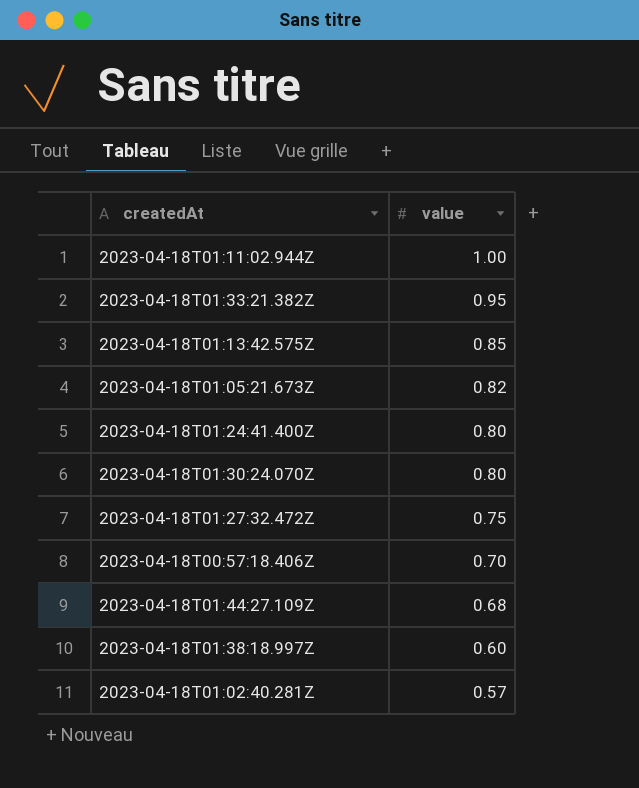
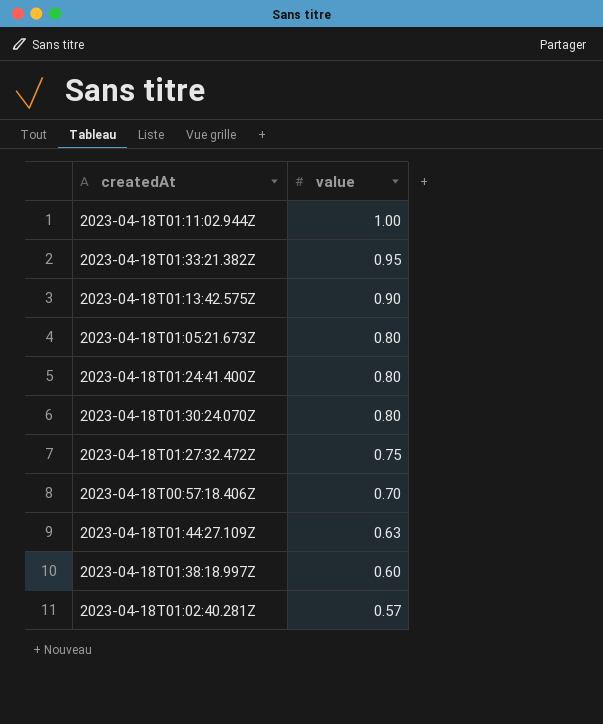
2023-04-18T01:13:42.575Z | value: 0.85 -> 0.90
2023-04-18T01:05:21.673Z | value: 0.82 -> 0.80
2023-04-18T01:44:27.109Z | value: 0.68 -> 0.63

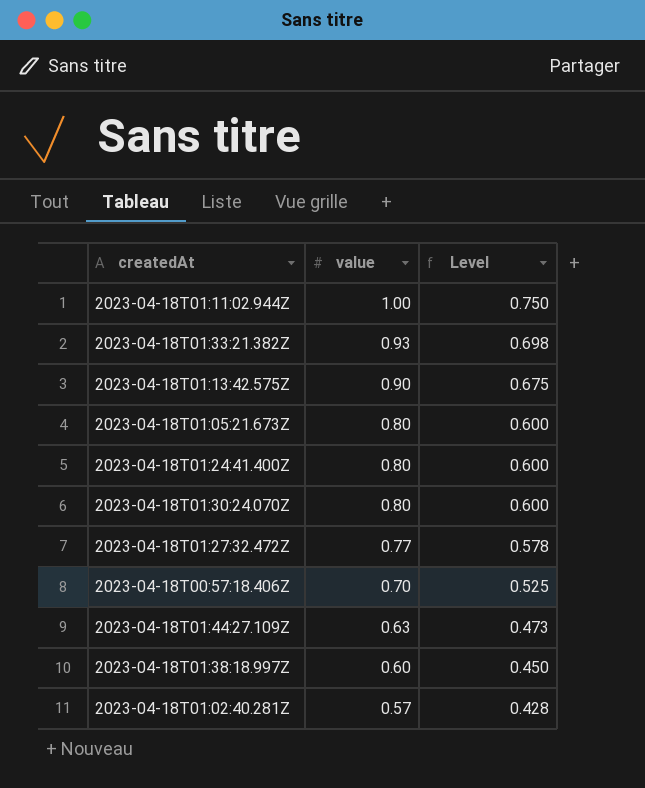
column Level | formula: none -> [value] * 0.75
2023-04-18T01:33:21.382Z | value: 0.95 -> 0.93
2023-04-18T01:27:32.472Z | value: 0.75 -> 0.77

